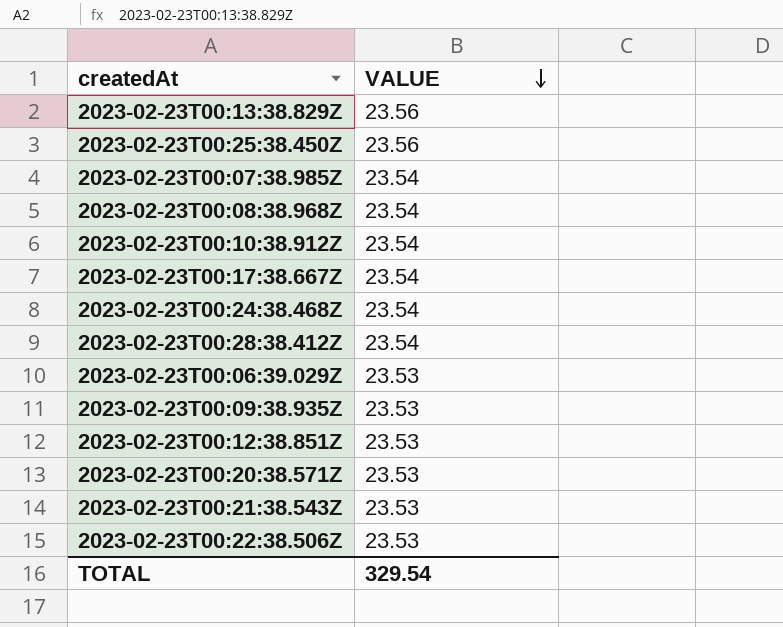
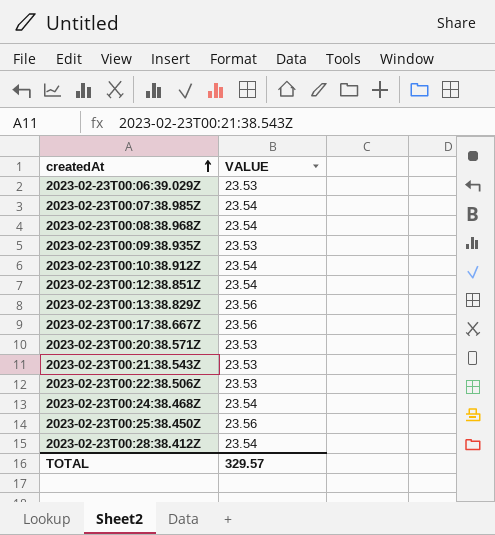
row order: VALUE descending -> createdAt ascending
2023-02-23T00:12:38.851Z | VALUE: 23.53 -> 23.54
2023-02-23T00:17:38.667Z | VALUE: 23.54 -> 23.56
TOTAL | VALUE: 329.54 -> 329.57

